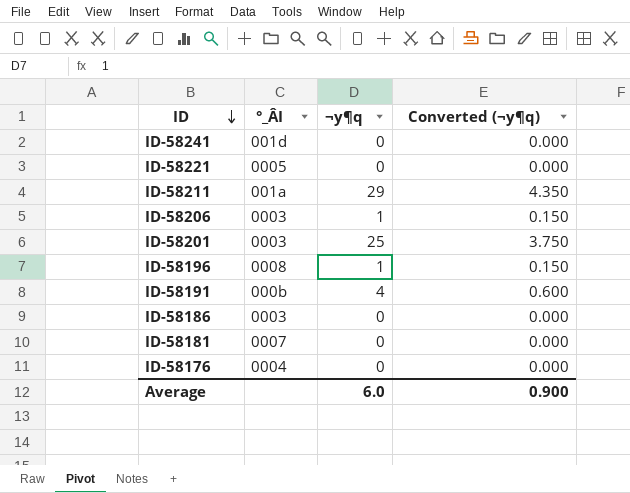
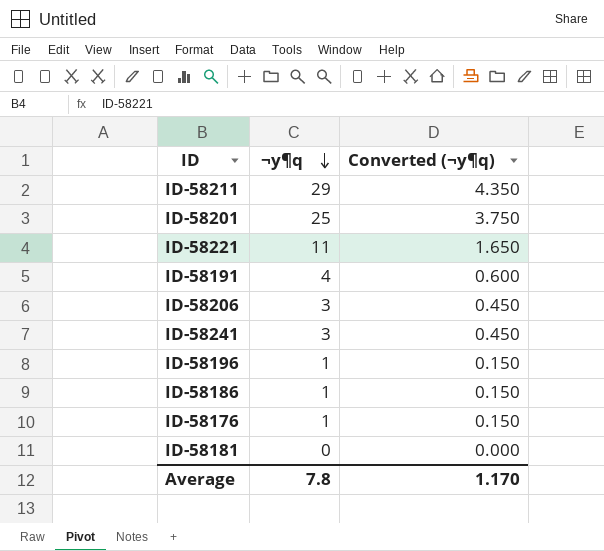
row order: ID descending -> ¬y¶q descending
column °_ÂI | position: 2 -> none
ID-58221 | ¬y¶q: 0 -> 11
ID-58221 | Converted (¬y¶q): 0.000 -> 1.650
ID-58206 | ¬y¶q: 1 -> 3
ID-58206 | Converted (¬y¶q): 0.150 -> 0.450
ID-58241 | ¬y¶q: 0 -> 3
ID-58241 | Converted (¬y¶q): 0.000 -> 0.450
ID-58186 | ¬y¶q: 0 -> 1
ID-58186 | Converted (¬y¶q): 0.000 -> 0.150
ID-58176 | ¬y¶q: 0 -> 1
ID-58176 | Converted (¬y¶q): 0.000 -> 0.150
Average | ¬y¶q: 6.0 -> 7.8
Average | Converted (¬y¶q): 0.900 -> 1.170

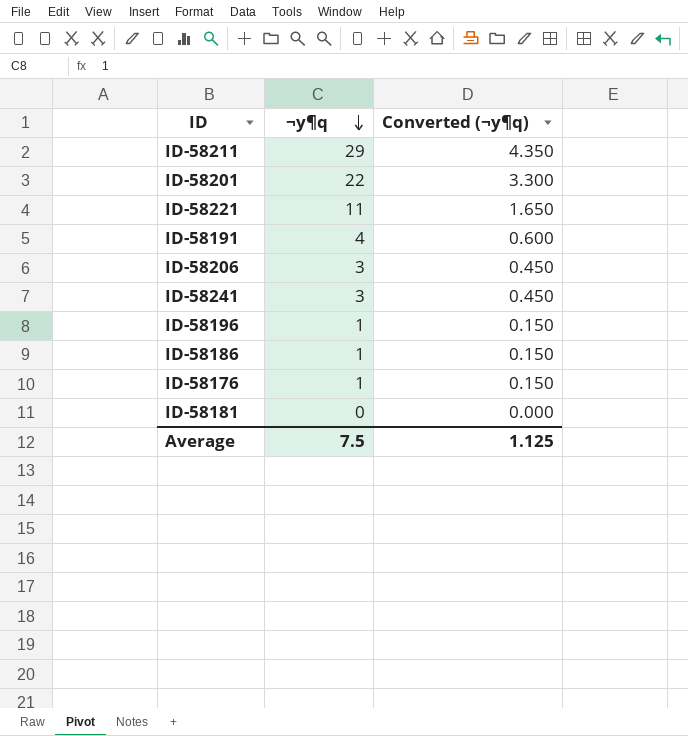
ID-58201 | ¬y¶q: 25 -> 22
ID-58201 | Converted (¬y¶q): 3.750 -> 3.300
Average | ¬y¶q: 7.8 -> 7.5
Average | Converted (¬y¶q): 1.170 -> 1.125

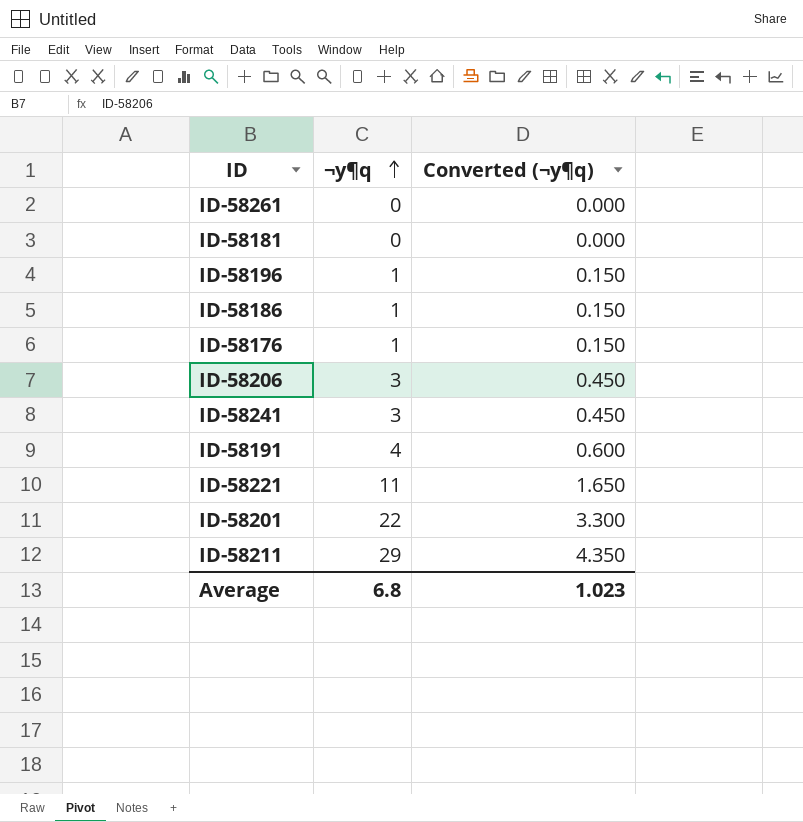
row order: ¬y¶q descending -> ¬y¶q ascending
row ID-58261: none -> 0 | 0.000
Average | ¬y¶q: 7.5 -> 6.8
Average | Converted (¬y¶q): 1.125 -> 1.023

